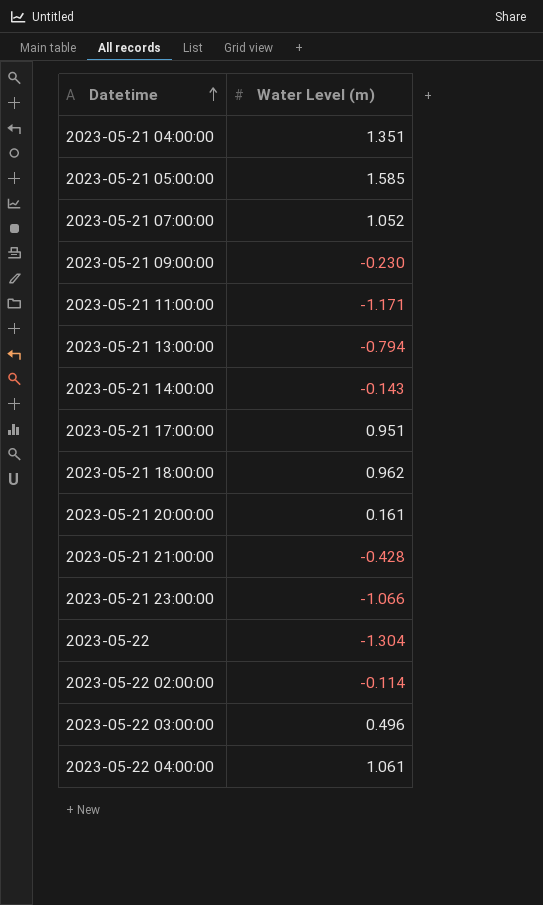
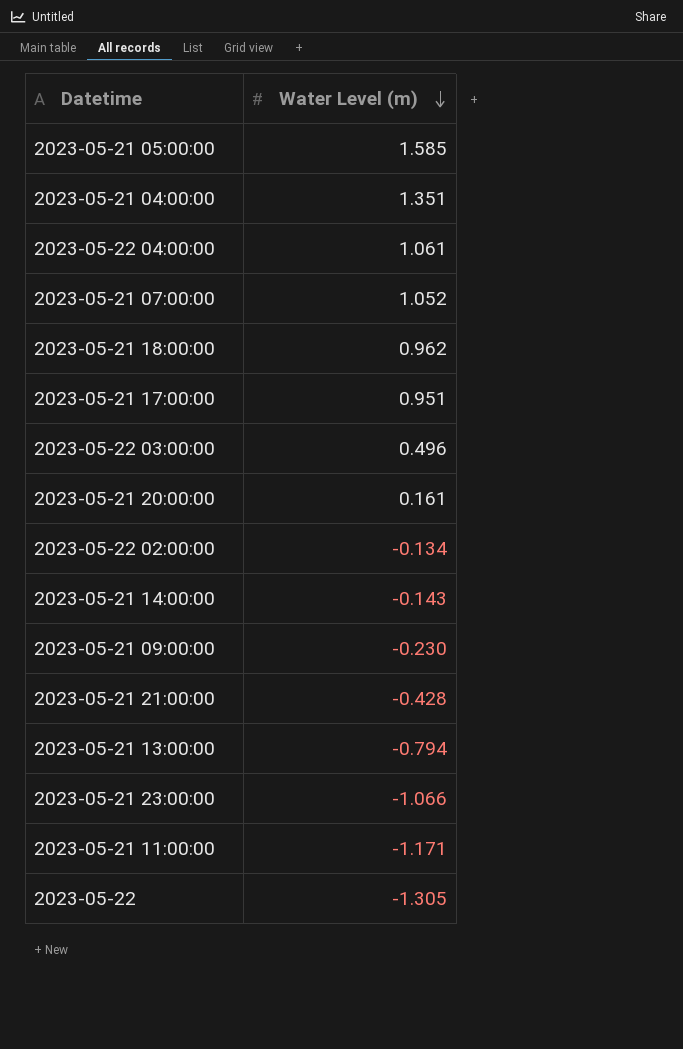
row order: Datetime ascending -> Water Level (m) descending
2023-05-22 02:00:00 | Water Level (m): -0.114 -> -0.134
2023-05-22 | Water Level (m): -1.304 -> -1.305

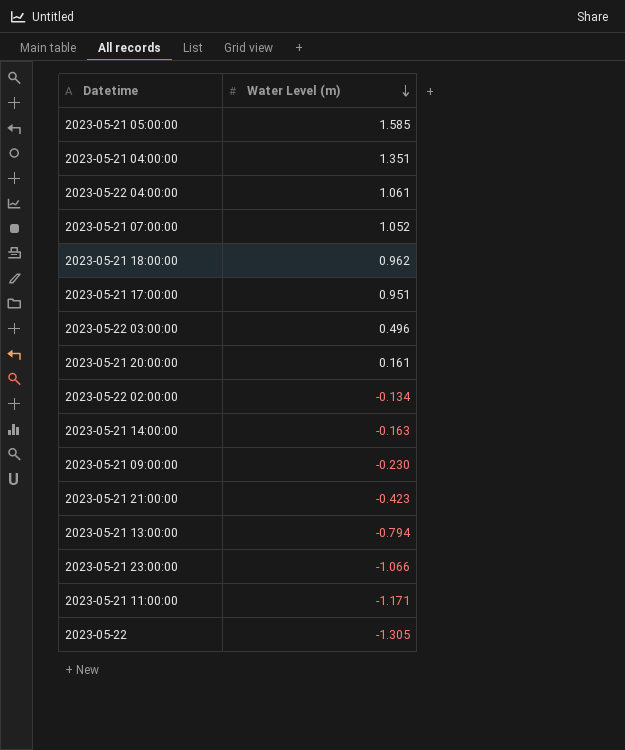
2023-05-21 14:00:00 | Water Level (m): -0.143 -> -0.163
2023-05-21 21:00:00 | Water Level (m): -0.428 -> -0.423

